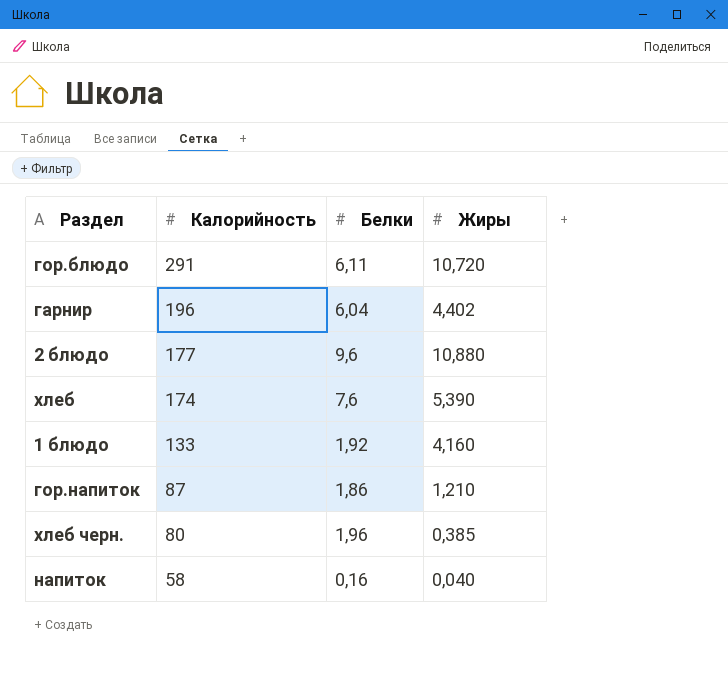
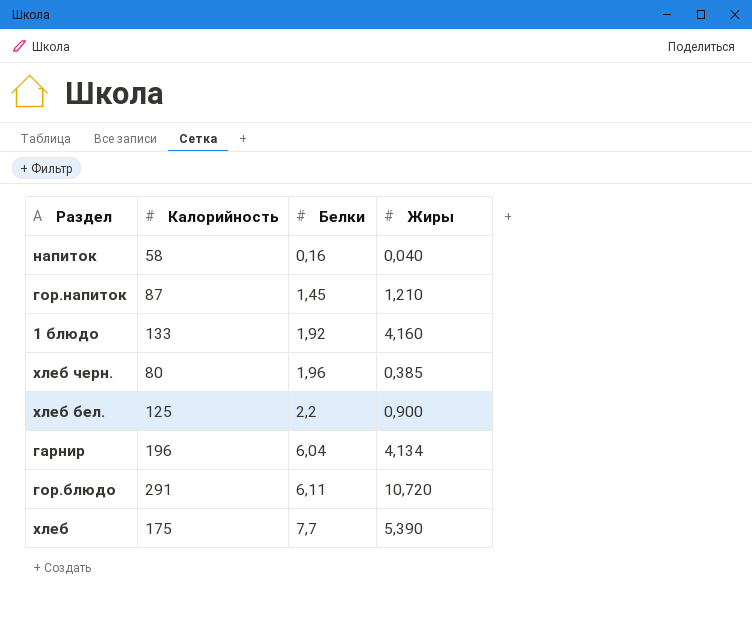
row order: Калорийность descending -> Белки ascending
row 2 блюдо: 177 | 9,6 | 10,880 -> none
гор.напиток | Белки: 1,86 -> 1,45
row хлеб бел.: none -> 125 | 2,2 | 0,900
гарнир | Жиры: 4,402 -> 4,134
хлеб | Калорийность: 174 -> 175
хлеб | Белки: 7,6 -> 7,7

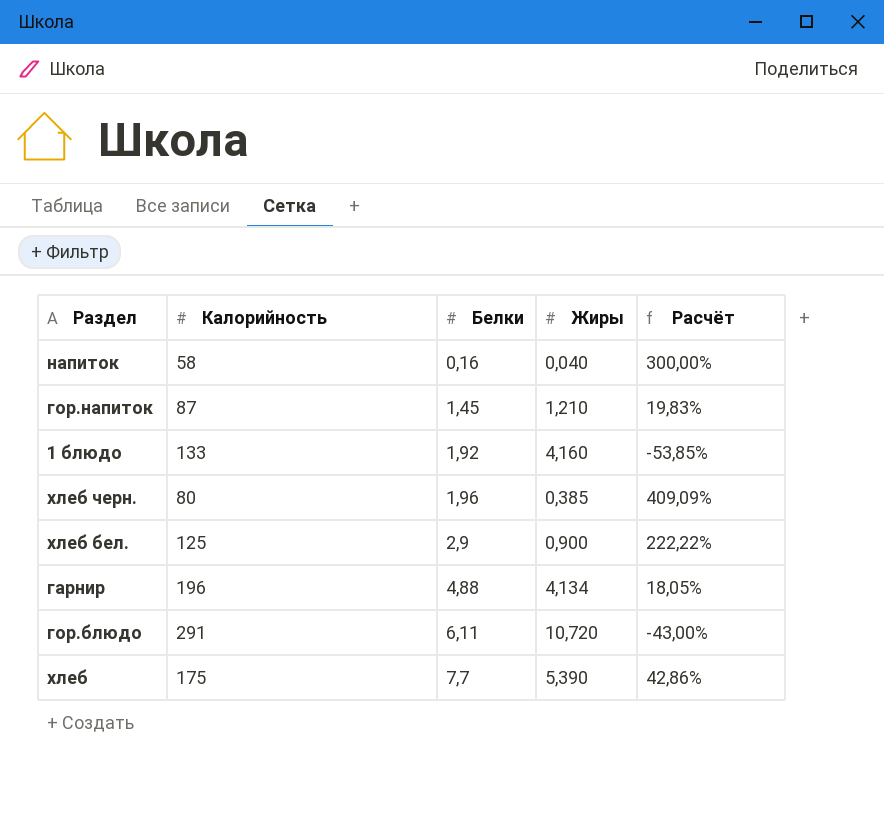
column Расчёт | formula: none -> ([Белки] - [Жиры]) / [Жиры]
хлеб бел. | Белки: 2,2 -> 2,9
гарнир | Белки: 6,04 -> 4,88

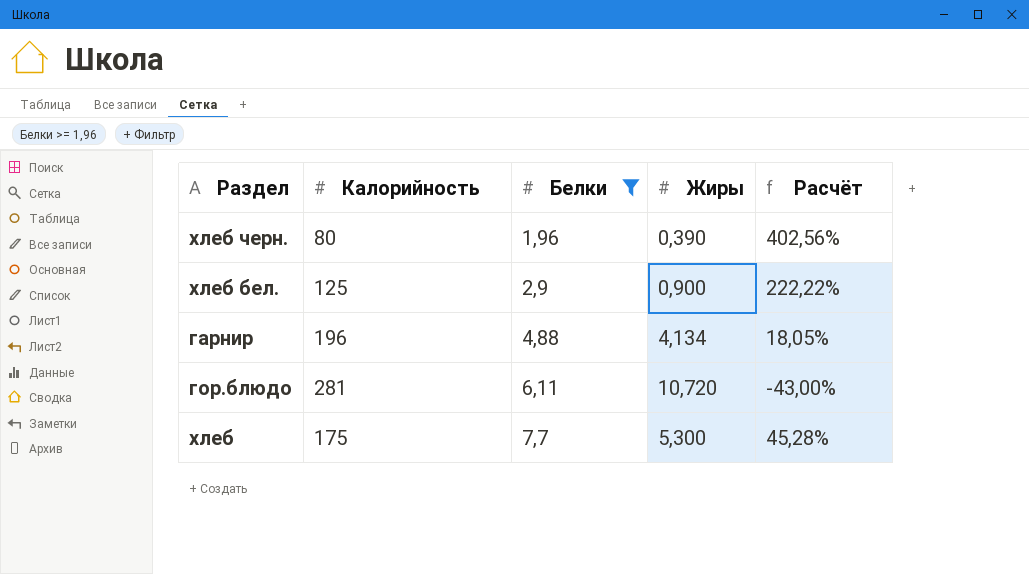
filter: none -> Белки >= 1,96
хлеб черн. | Жиры: 0,385 -> 0,390
хлеб черн. | Расчёт: 409,09% -> 402,56%
гор.блюдо | Калорийность: 291 -> 281
хлеб | Жиры: 5,390 -> 5,300
хлеб | Расчёт: 42,86% -> 45,28%

